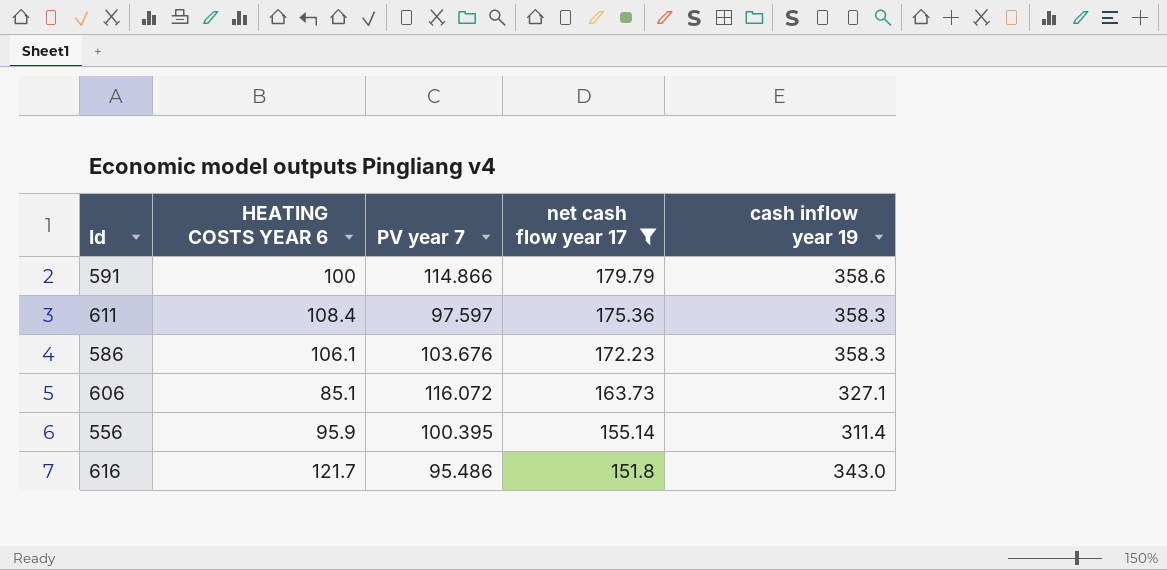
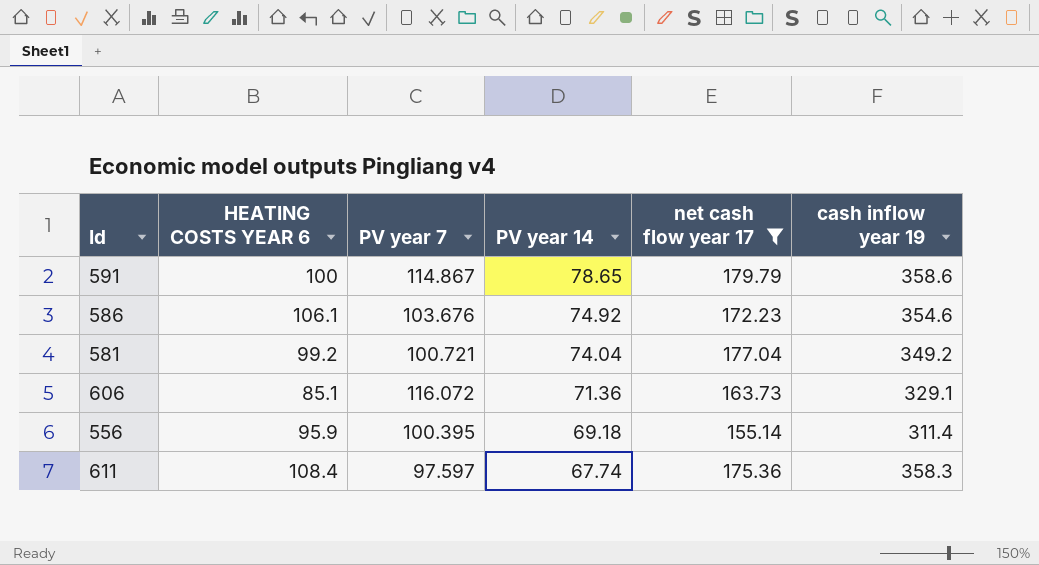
row order: net cash flow year 17 descending -> PV year 14 descending
column PV year 14 | position: none -> 4
row 616: 121.7 | 95.486 | 151.8 | 343.0 -> none
591 | PV year 7: 114.866 -> 114.867
586 | cash inflow year 19: 358.3 -> 354.6
row 581: none -> 99.2 | 100.721 | 74.04 | 177.04 | 349.2
606 | cash inflow year 19: 327.1 -> 329.1

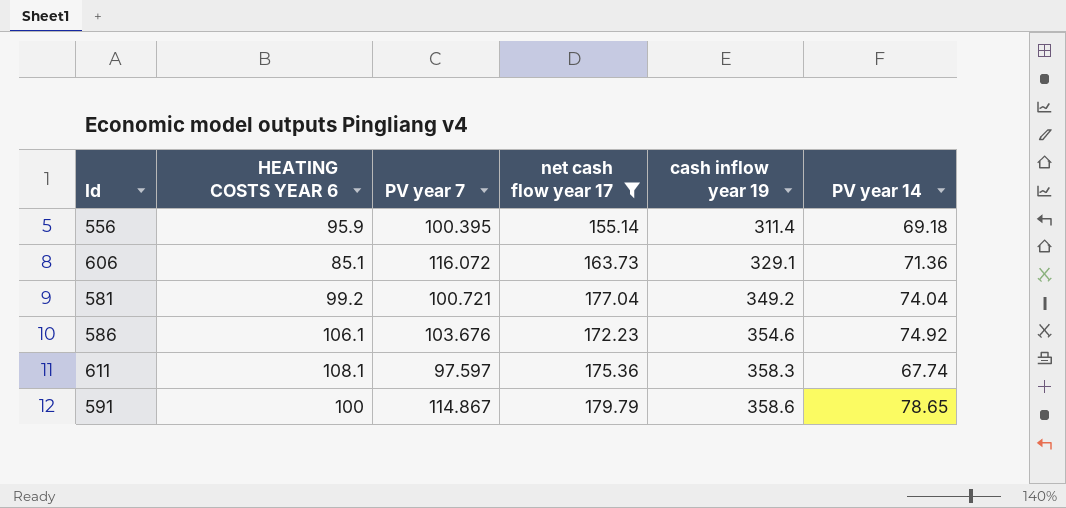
row order: PV year 14 descending -> cash inflow year 19 ascending
column PV year 14 | position: 4 -> 6
611 | HEATING COSTS YEAR 6: 108.4 -> 108.1

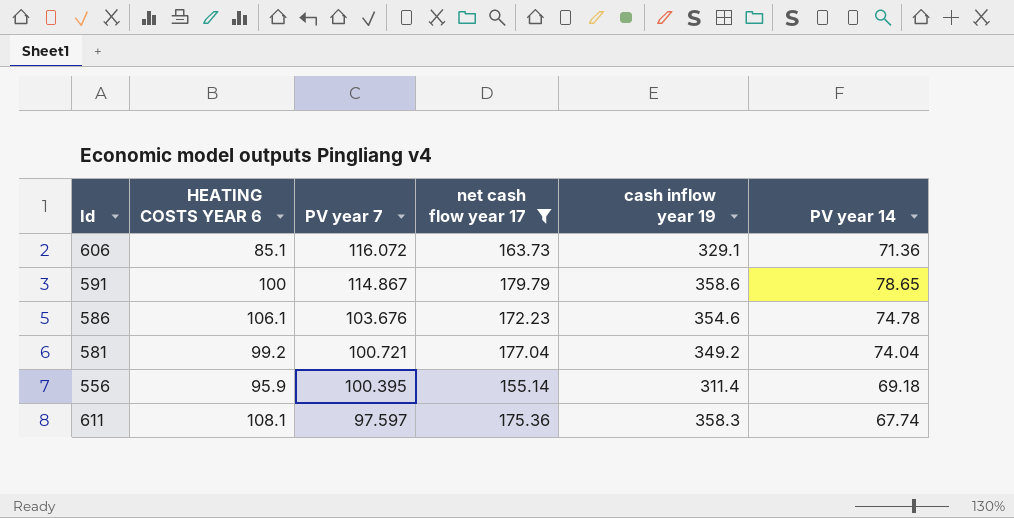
row order: cash inflow year 19 ascending -> PV year 7 descending
586 | PV year 14: 74.92 -> 74.78

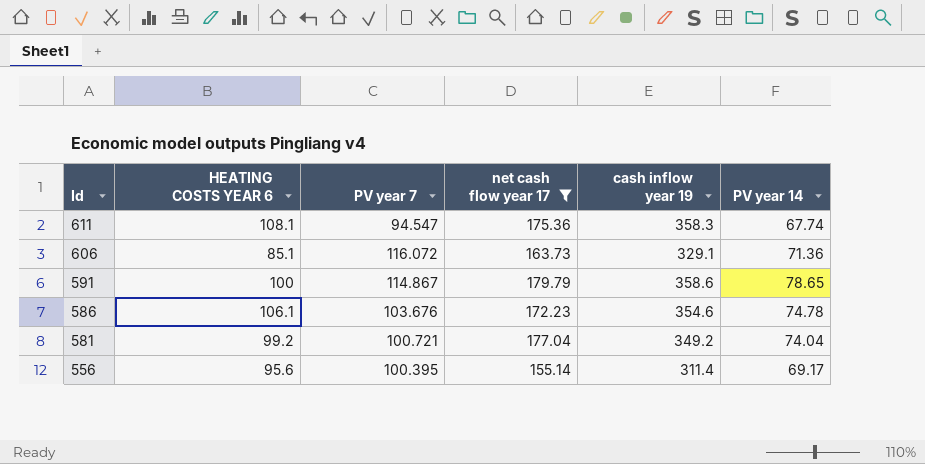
row order: PV year 7 descending -> Id descending
611 | PV year 7: 97.597 -> 94.547
556 | HEATING COSTS YEAR 6: 95.9 -> 95.6
556 | PV year 14: 69.18 -> 69.17

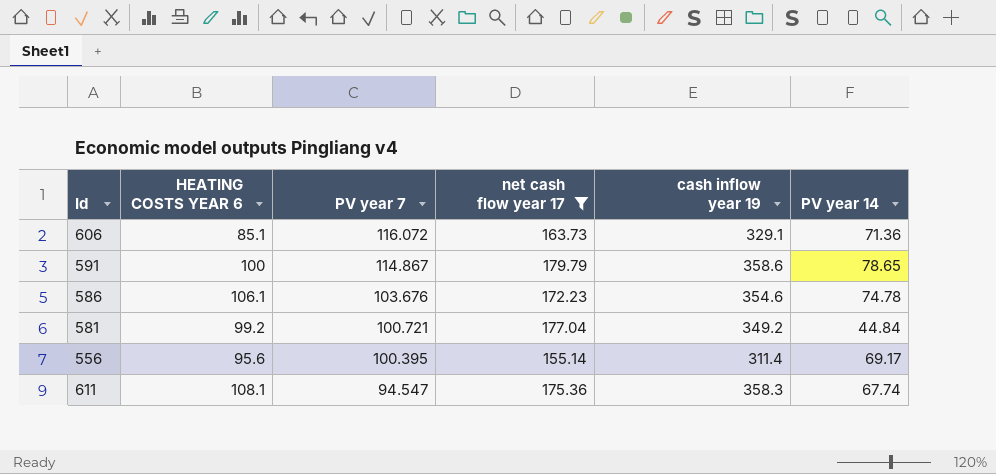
row order: Id descending -> PV year 7 descending
581 | PV year 14: 74.04 -> 44.84

